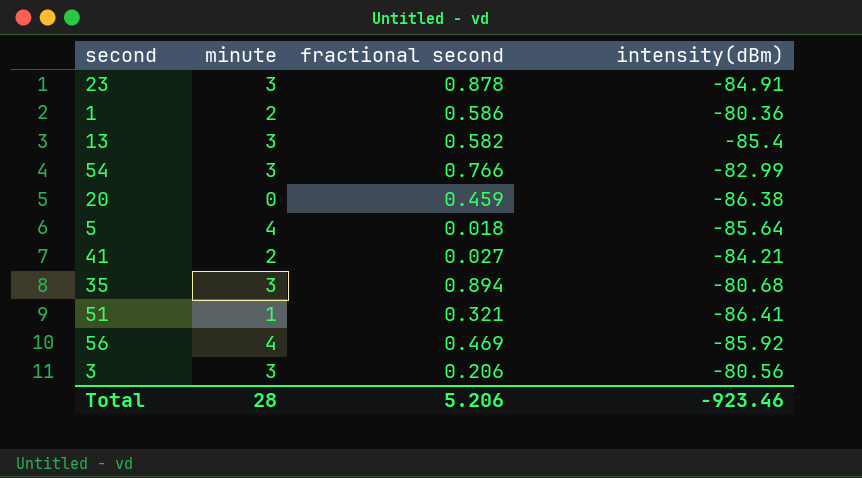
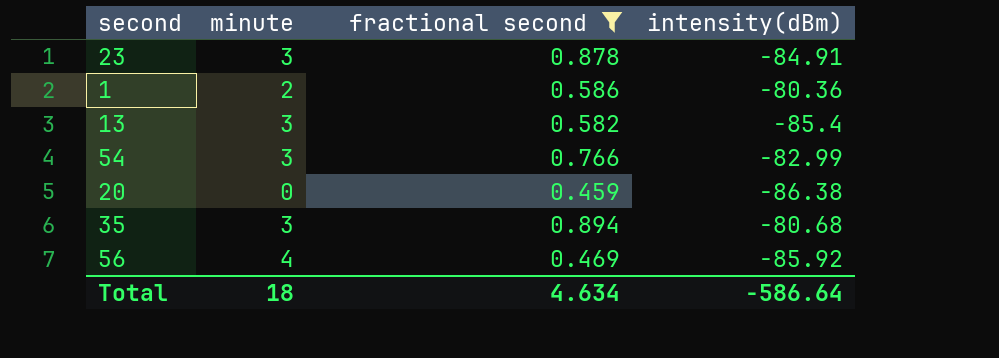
filter: none -> fractional second >= 0.459
Total | minute: 28 -> 18
Total | fractional second: 5.206 -> 4.634
Total | intensity(dBm): -923.46 -> -586.64

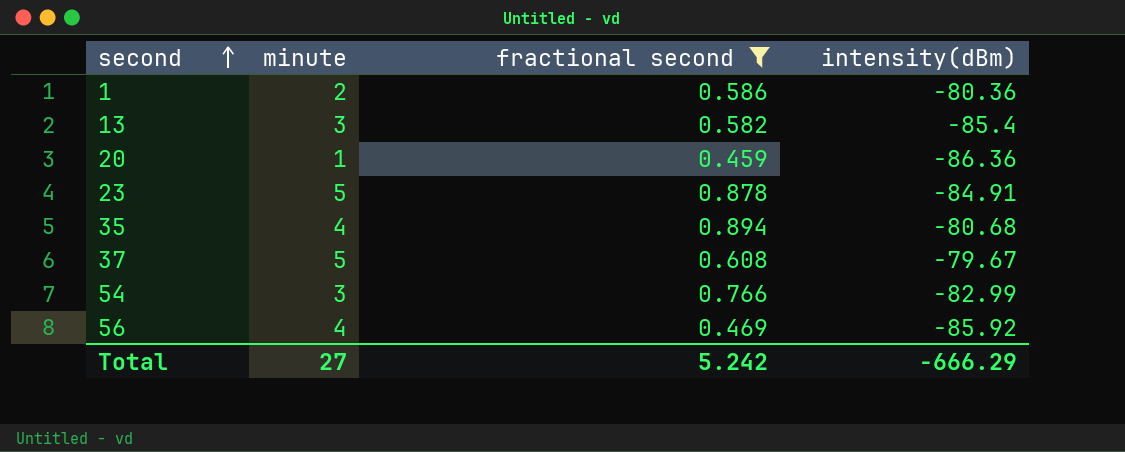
row order: none -> second ascending
20 | minute: 0 -> 1
20 | intensity(dBm): -86.38 -> -86.36
23 | minute: 3 -> 5
35 | minute: 3 -> 4
row 37: none -> 5 | 0.608 | -79.67
Total | minute: 18 -> 27
Total | fractional second: 4.634 -> 5.242
Total | intensity(dBm): -586.64 -> -666.29

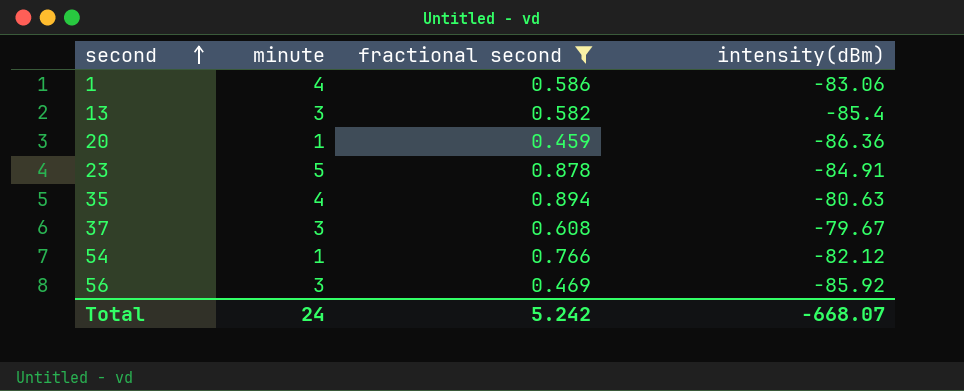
1 | minute: 2 -> 4
1 | intensity(dBm): -80.36 -> -83.06
35 | intensity(dBm): -80.68 -> -80.63
37 | minute: 5 -> 3
54 | minute: 3 -> 1
54 | intensity(dBm): -82.99 -> -82.12
56 | minute: 4 -> 3
Total | minute: 27 -> 24
Total | intensity(dBm): -666.29 -> -668.07

